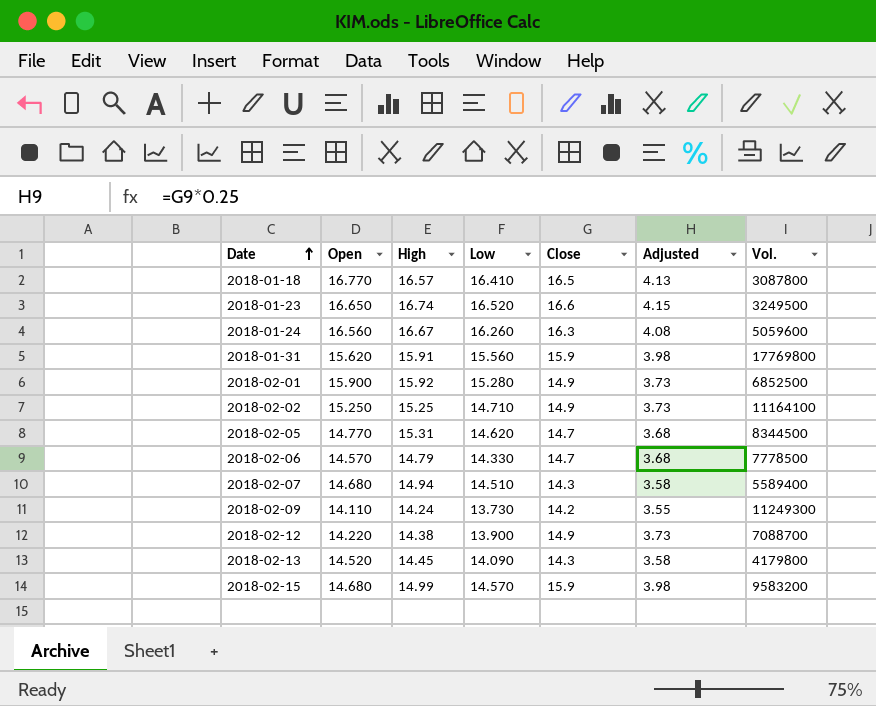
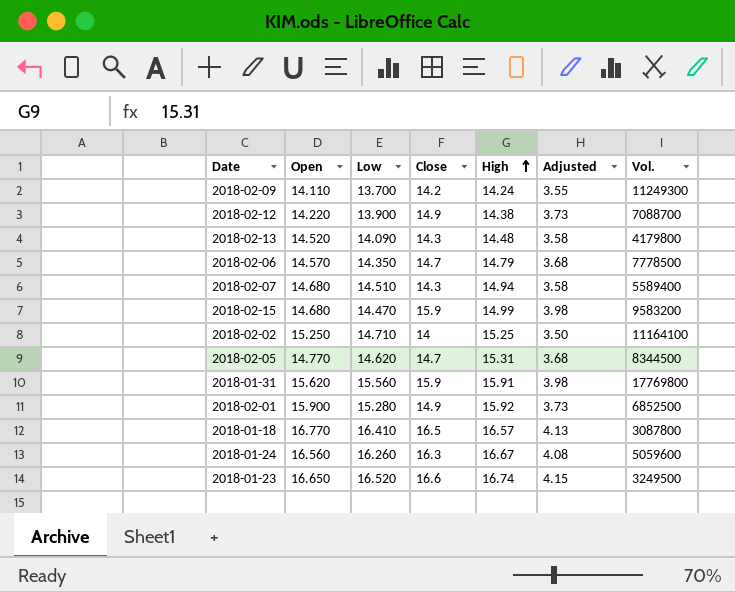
row order: Date ascending -> High ascending
column High | position: 3 -> 5
2018-02-09 | Low: 13.730 -> 13.700
2018-02-13 | High: 14.45 -> 14.48
2018-02-06 | Low: 14.330 -> 14.350
2018-02-15 | Low: 14.570 -> 14.470
2018-02-02 | Close: 14.9 -> 14
2018-02-02 | Adjusted: 3.73 -> 3.50

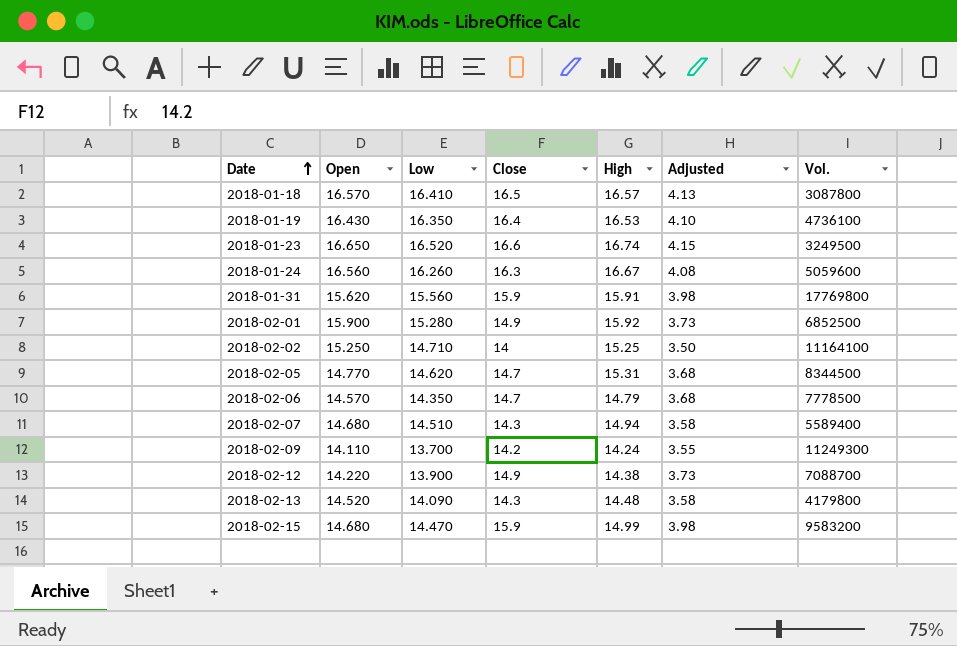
row order: High ascending -> Date ascending
2018-01-18 | Open: 16.770 -> 16.570
row 2018-01-19: none -> 16.430 | 16.350 | 16.4 | 16.53 | 4.10 | 4736100

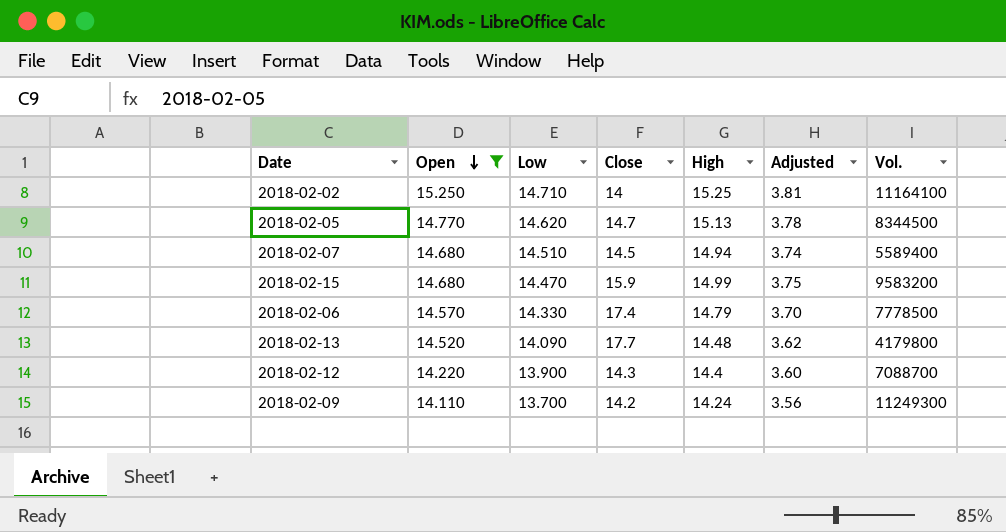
filter: none -> Open <= 15.250
row order: Date ascending -> Open descending
column Adjusted | formula: [Close] * 0.25 -> [High] * 0.25
2018-02-05 | High: 15.31 -> 15.13
2018-02-07 | Close: 14.3 -> 14.5
2018-02-06 | Low: 14.350 -> 14.330
2018-02-06 | Close: 14.7 -> 17.4
2018-02-13 | Close: 14.3 -> 17.7
2018-02-12 | Close: 14.9 -> 14.3
2018-02-12 | High: 14.38 -> 14.4

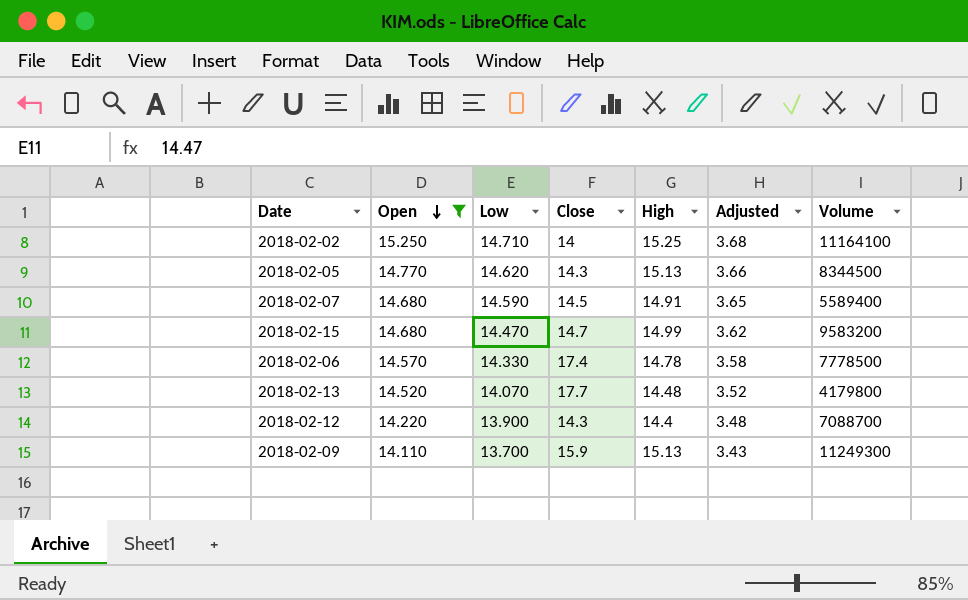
column Adjusted | formula: [High] * 0.25 -> [Low] * 0.25
column name: Vol. -> Volume
2018-02-05 | Close: 14.7 -> 14.3
2018-02-07 | Low: 14.510 -> 14.590
2018-02-07 | High: 14.94 -> 14.91
2018-02-15 | Close: 15.9 -> 14.7
2018-02-06 | High: 14.79 -> 14.78
2018-02-13 | Low: 14.090 -> 14.070
2018-02-09 | Close: 14.2 -> 15.9
2018-02-09 | High: 14.24 -> 15.13

